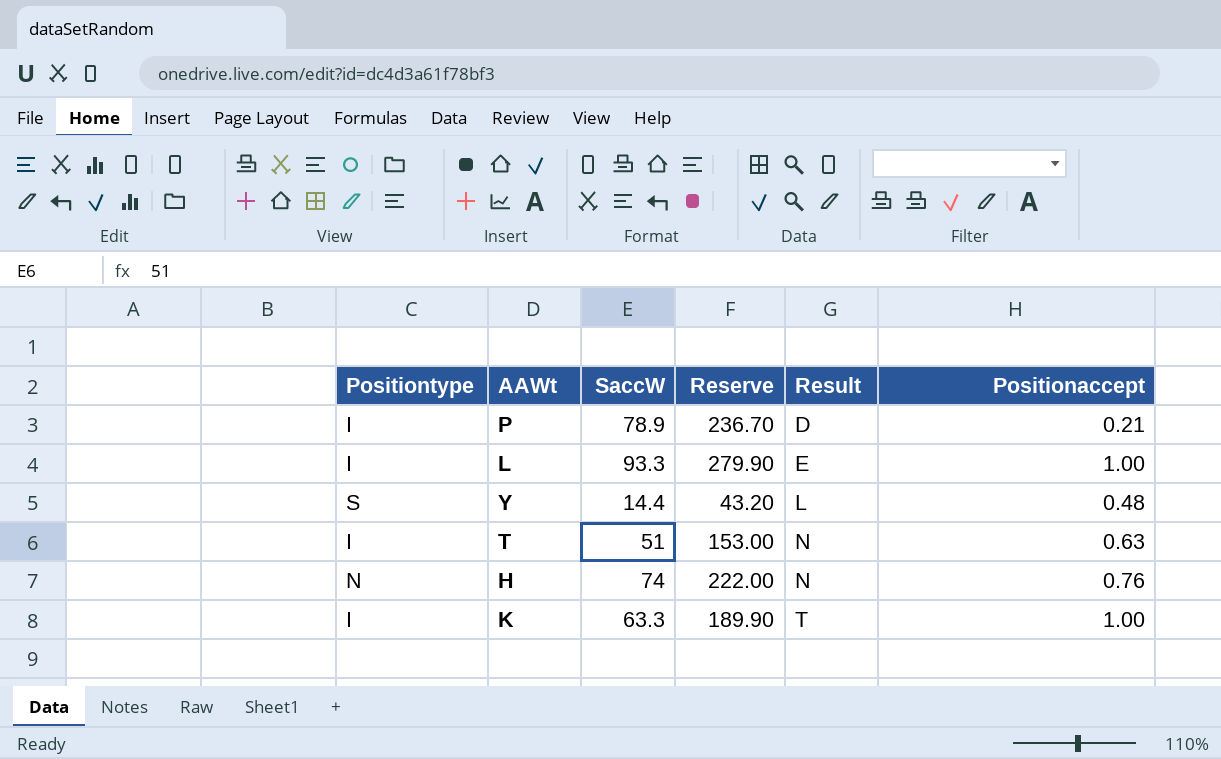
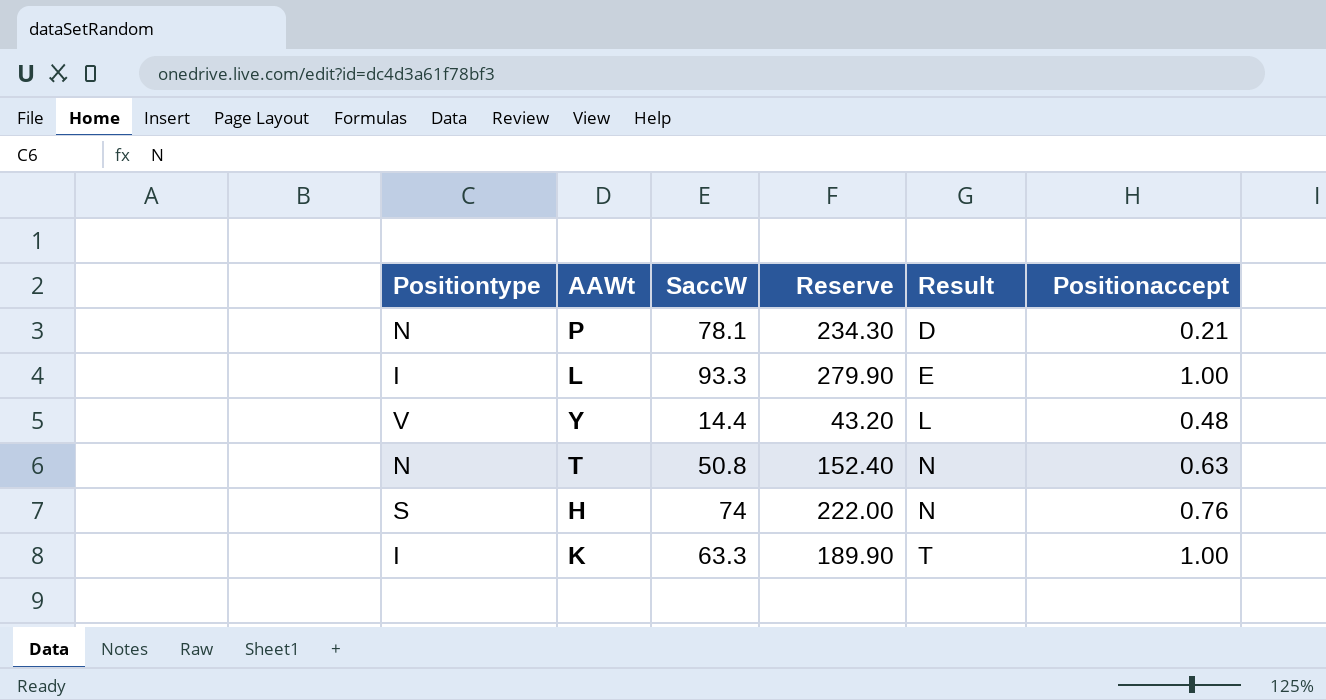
P | Positiontype: I -> N
P | SaccW: 78.9 -> 78.1
P | Reserve: 236.70 -> 234.30
Y | Positiontype: S -> V
T | Positiontype: I -> N
T | SaccW: 51 -> 50.8
T | Reserve: 153.00 -> 152.40
H | Positiontype: N -> S

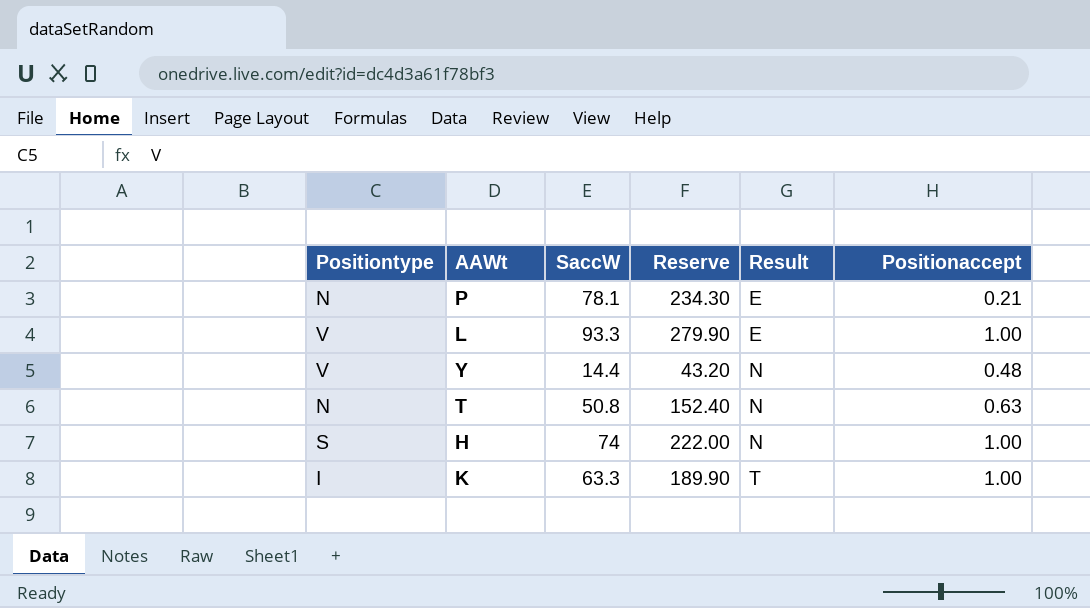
P | Result: D -> E
L | Positiontype: I -> V
Y | Result: L -> N
H | Positionaccept: 0.76 -> 1.00

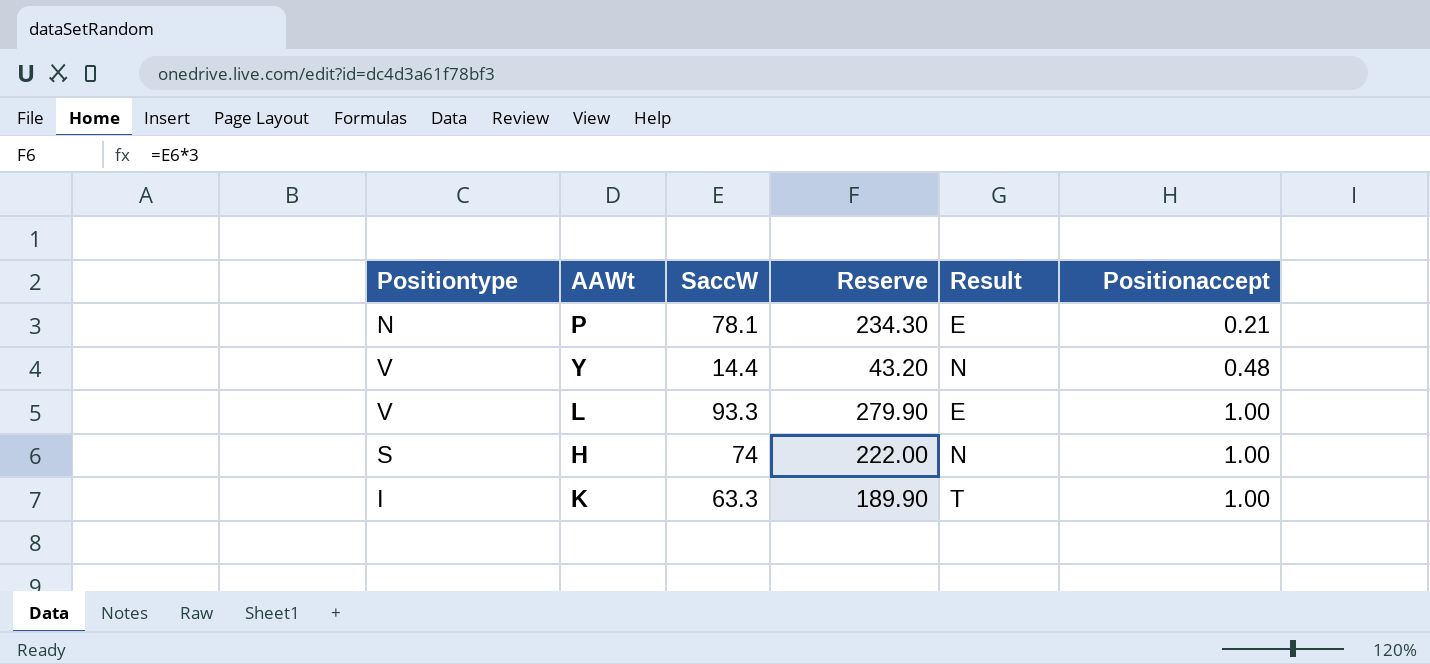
row order: Result ascending -> Positionaccept ascending
row T: N | 50.8 | 152.40 | N | 0.63 -> none

